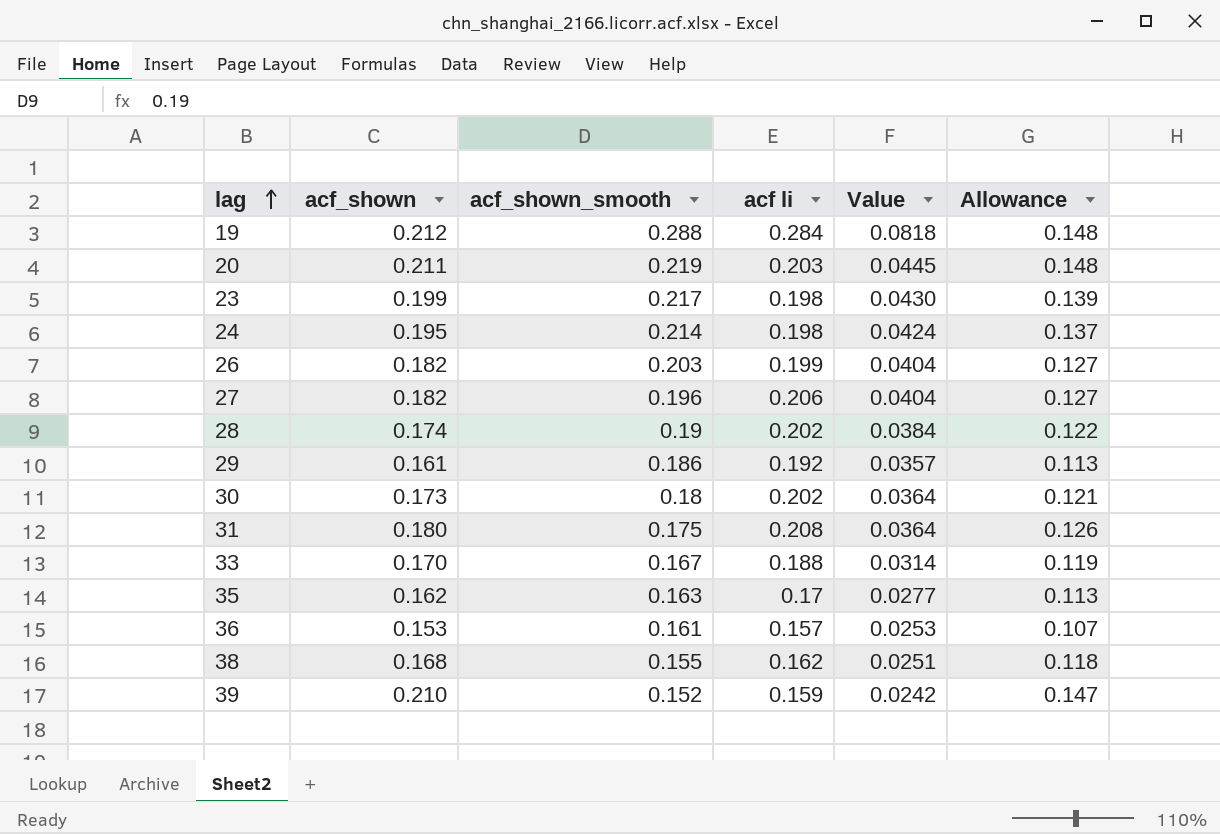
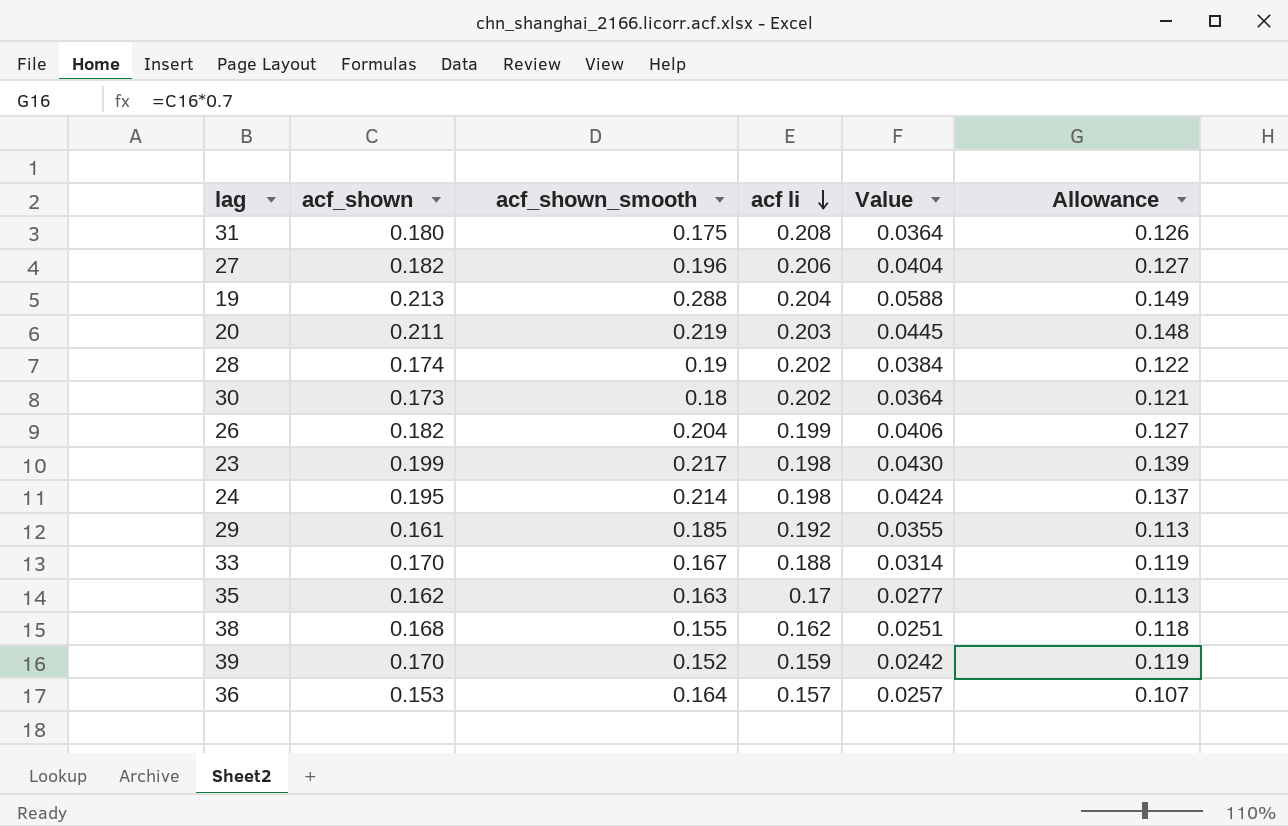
row order: lag ascending -> acf li descending
19 | acf_shown: 0.212 -> 0.213
19 | acf li: 0.284 -> 0.204
19 | Value: 0.0818 -> 0.0588
19 | Allowance: 0.148 -> 0.149
26 | acf_shown_smooth: 0.203 -> 0.204
26 | Value: 0.0404 -> 0.0406
29 | acf_shown_smooth: 0.186 -> 0.185
29 | Value: 0.0357 -> 0.0355
39 | acf_shown: 0.210 -> 0.170
39 | Allowance: 0.147 -> 0.119
36 | acf_shown_smooth: 0.161 -> 0.164
36 | Value: 0.0253 -> 0.0257

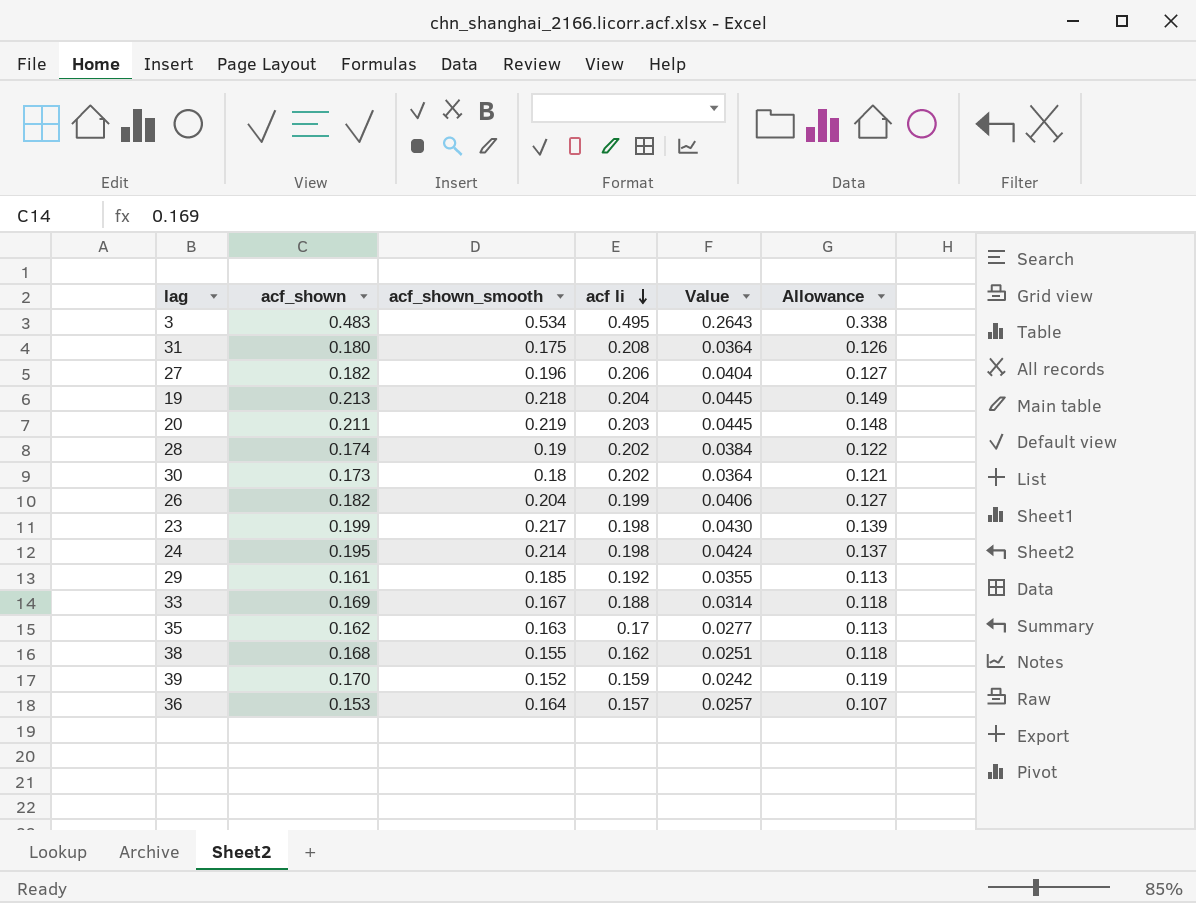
row 3: none -> 0.483 | 0.534 | 0.495 | 0.2643 | 0.338
19 | acf_shown_smooth: 0.288 -> 0.218
19 | Value: 0.0588 -> 0.0445
33 | acf_shown: 0.170 -> 0.169
33 | Allowance: 0.119 -> 0.118

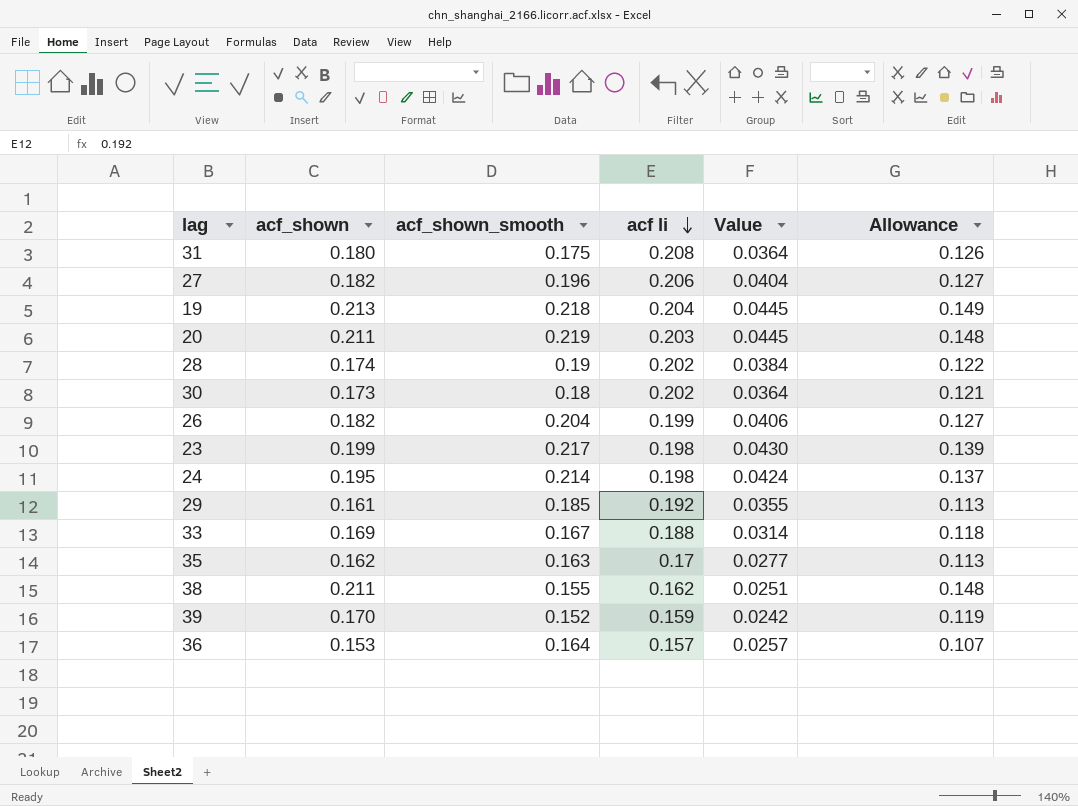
row 3: 0.483 | 0.534 | 0.495 | 0.2643 | 0.338 -> none
38 | acf_shown: 0.168 -> 0.211
38 | Allowance: 0.118 -> 0.148

